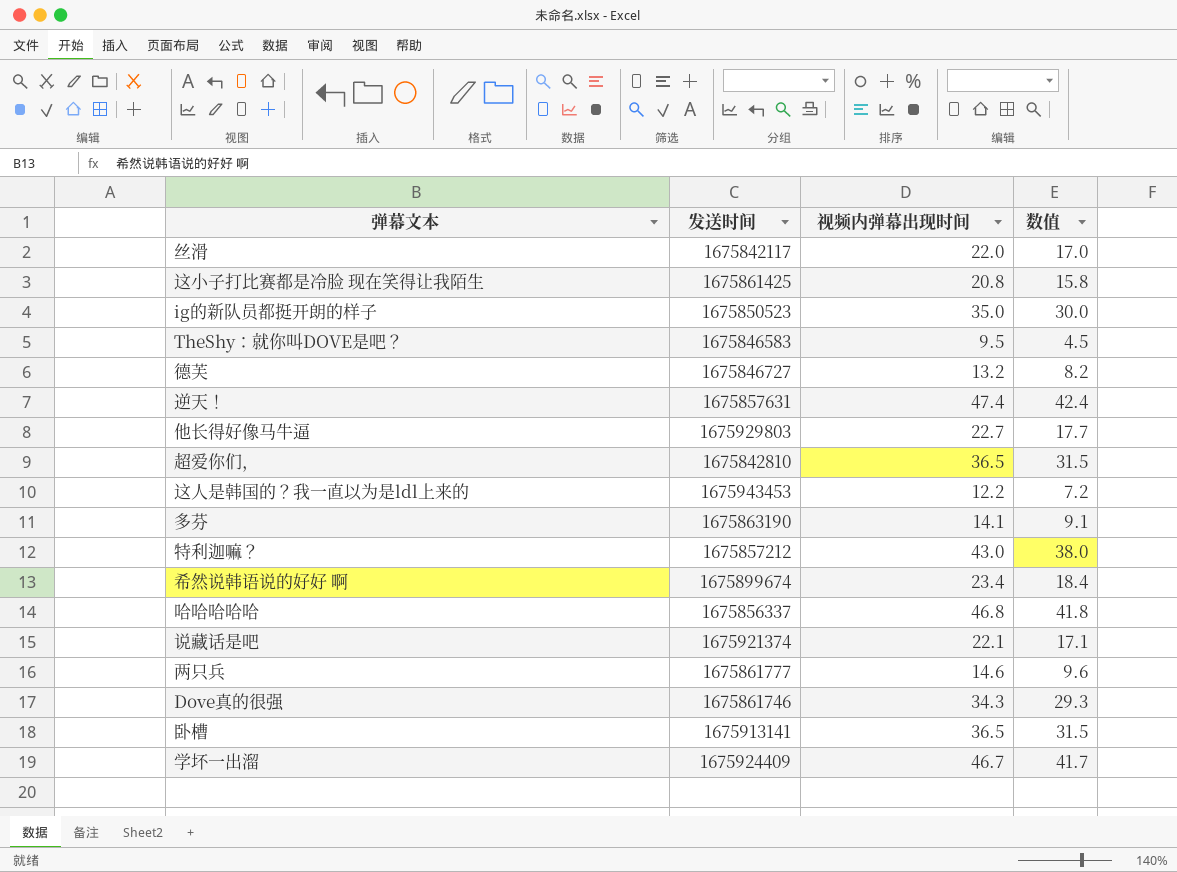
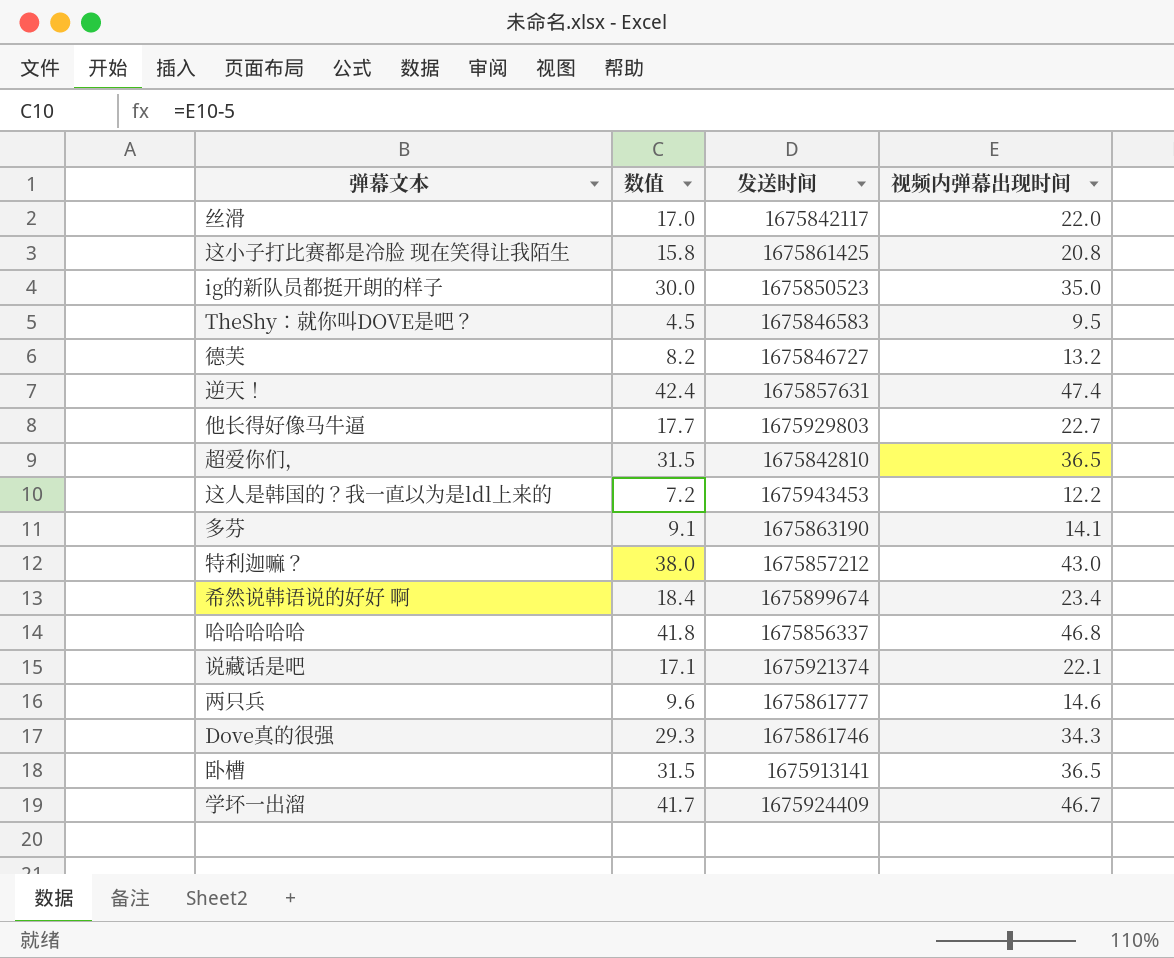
column 数值 | position: 4 -> 2

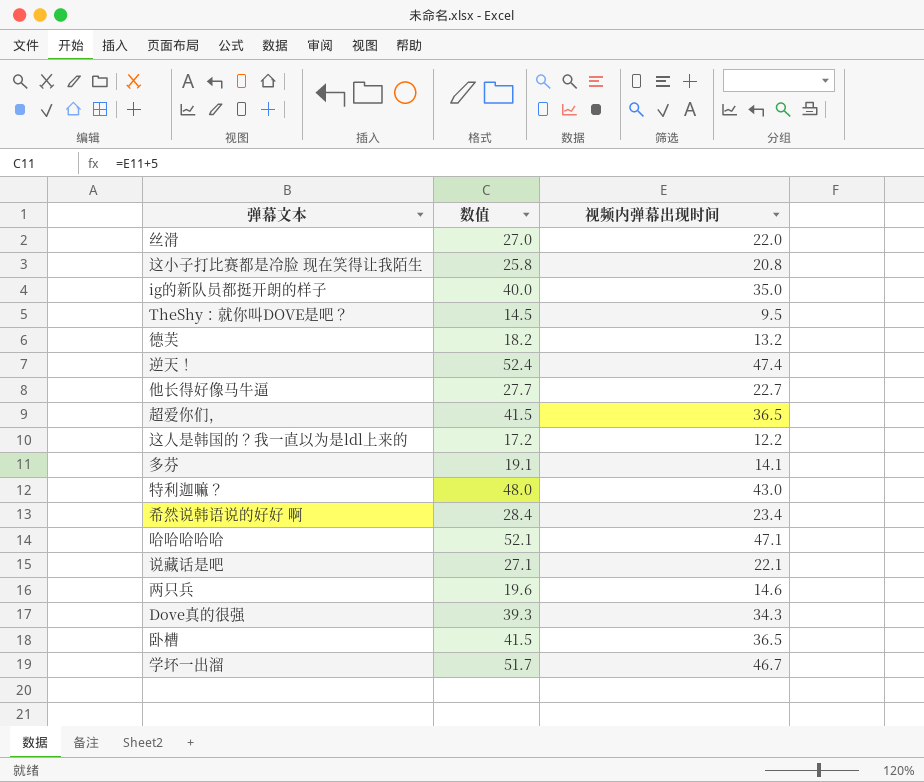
column 发送时间 | position: 3 -> none
column 数值 | formula: [视频内弹幕出现时间] - 5 -> [视频内弹幕出现时间] + 5
哈哈哈哈哈 | 视频内弹幕出现时间: 46.8 -> 47.1

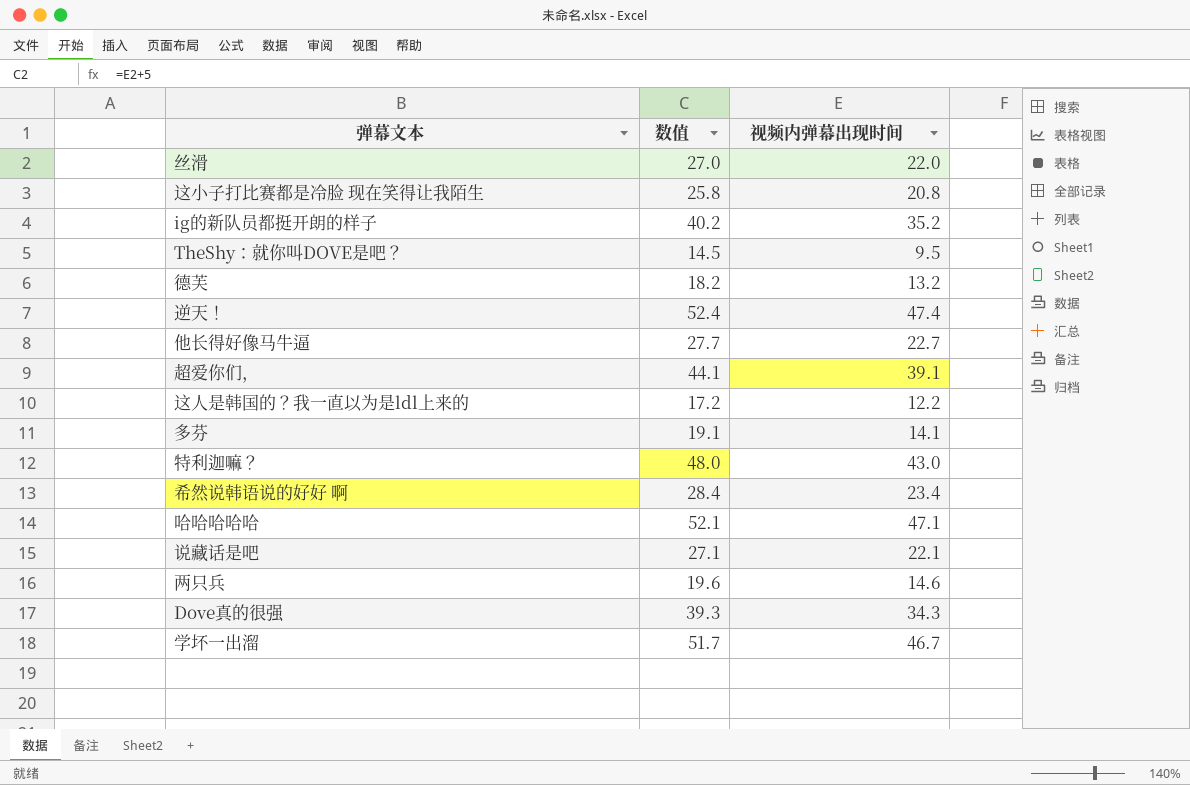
row 卧槽: 41.5 | 36.5 -> none
ig的新队员都挺开朗的样子 | 数值: 40.0 -> 40.2
ig的新队员都挺开朗的样子 | 视频内弹幕出现时间: 35.0 -> 35.2
超爱你们， | 数值: 41.5 -> 44.1
超爱你们， | 视频内弹幕出现时间: 36.5 -> 39.1

